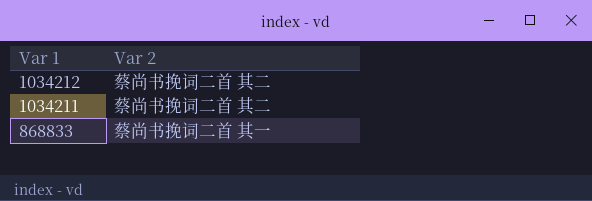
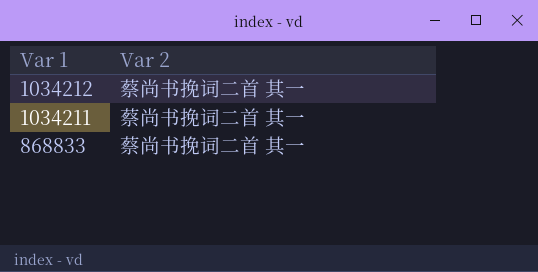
1034212 | Var 2: 蔡尚书挽词二首 其二 -> 蔡尚书挽词二首 其一
1034211 | Var 2: 蔡尚书挽词二首 其二 -> 蔡尚书挽词二首 其一

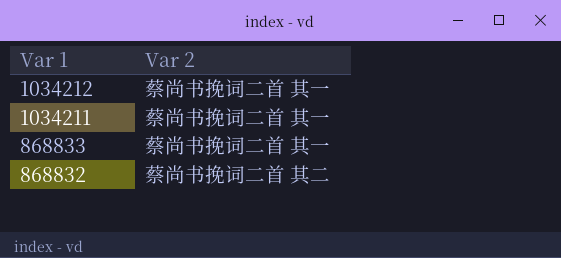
row 868832: none -> 蔡尚书挽词二首 其二

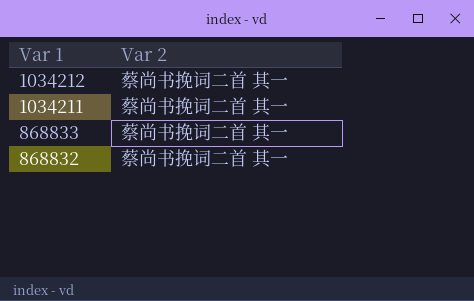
868832 | Var 2: 蔡尚书挽词二首 其二 -> 蔡尚书挽词二首 其一

